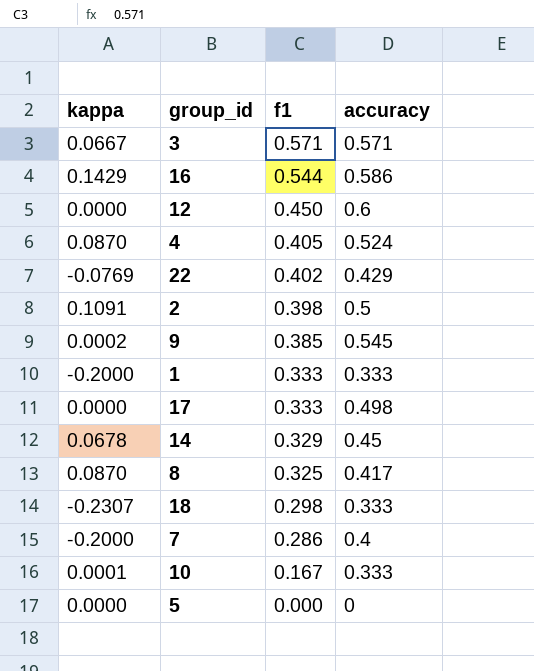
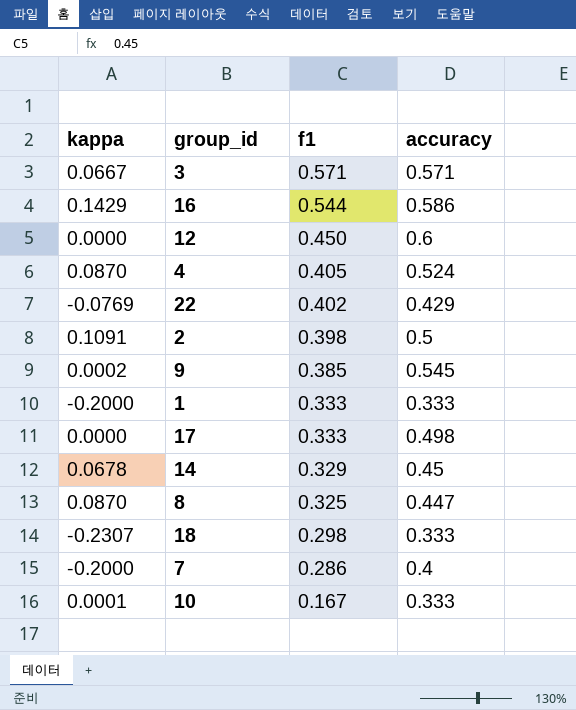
row 5: 0.0000 | 0.000 | 0 -> none
8 | accuracy: 0.417 -> 0.447

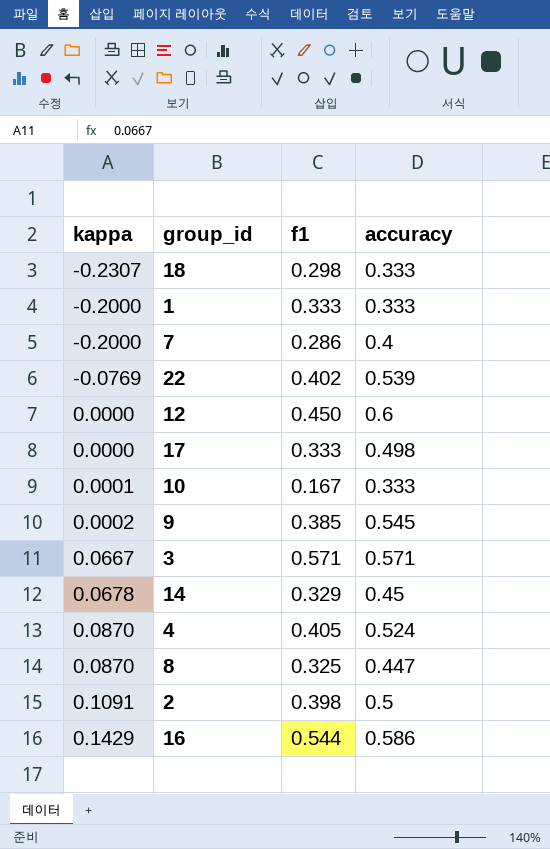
row order: f1 descending -> kappa ascending
22 | accuracy: 0.429 -> 0.539

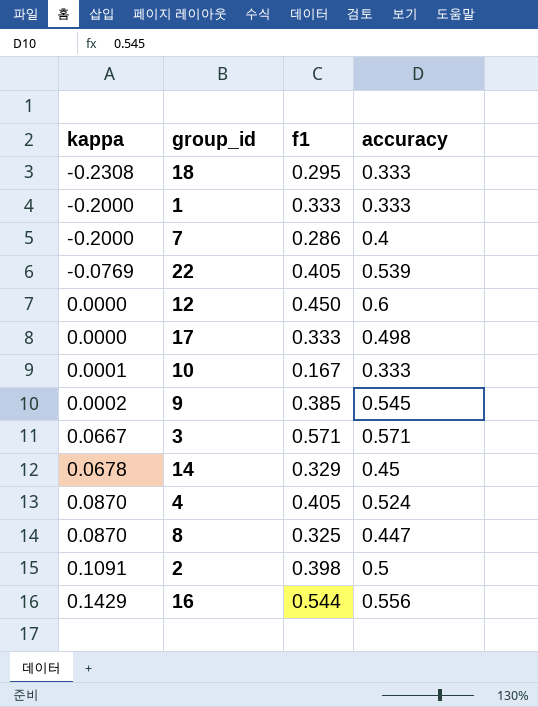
18 | kappa: -0.2307 -> -0.2308
18 | f1: 0.298 -> 0.295
22 | f1: 0.402 -> 0.405
16 | accuracy: 0.586 -> 0.556

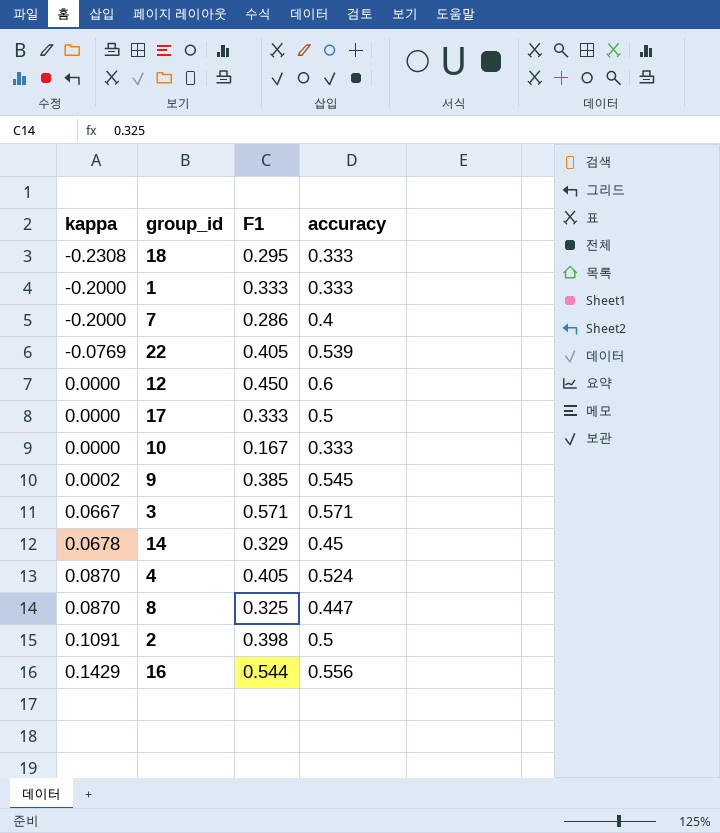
column name: f1 -> F1
17 | accuracy: 0.498 -> 0.5
10 | kappa: 0.0001 -> 0.0000

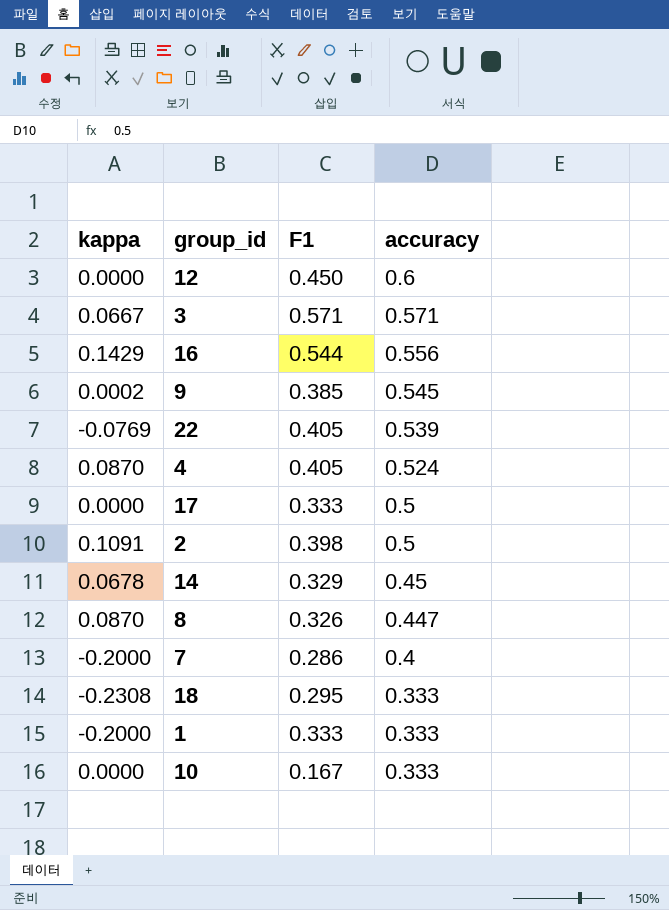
row order: kappa ascending -> accuracy descending
8 | F1: 0.325 -> 0.326

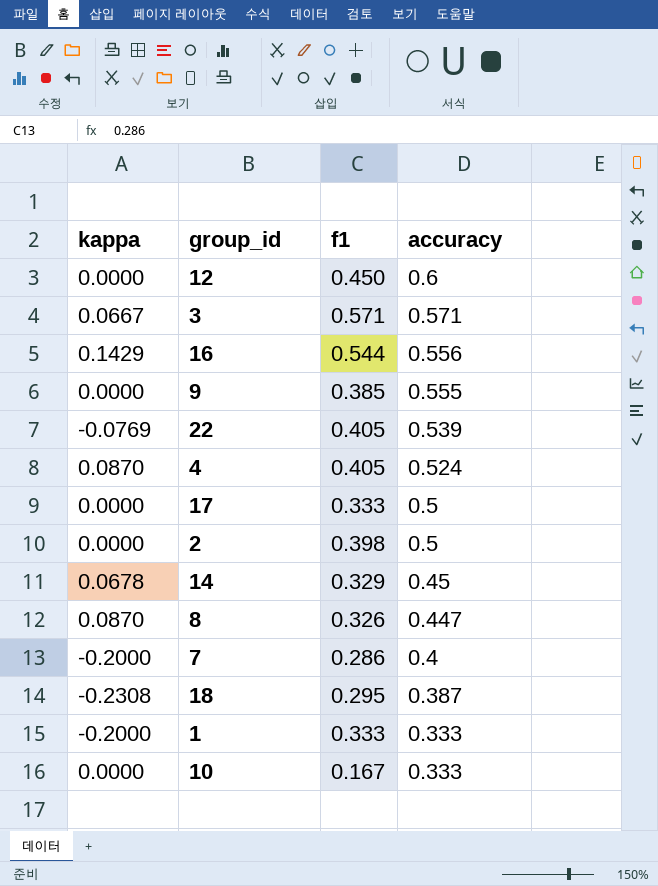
column name: F1 -> f1
9 | kappa: 0.0002 -> 0.0000
9 | accuracy: 0.545 -> 0.555
2 | kappa: 0.1091 -> 0.0000
18 | accuracy: 0.333 -> 0.387

